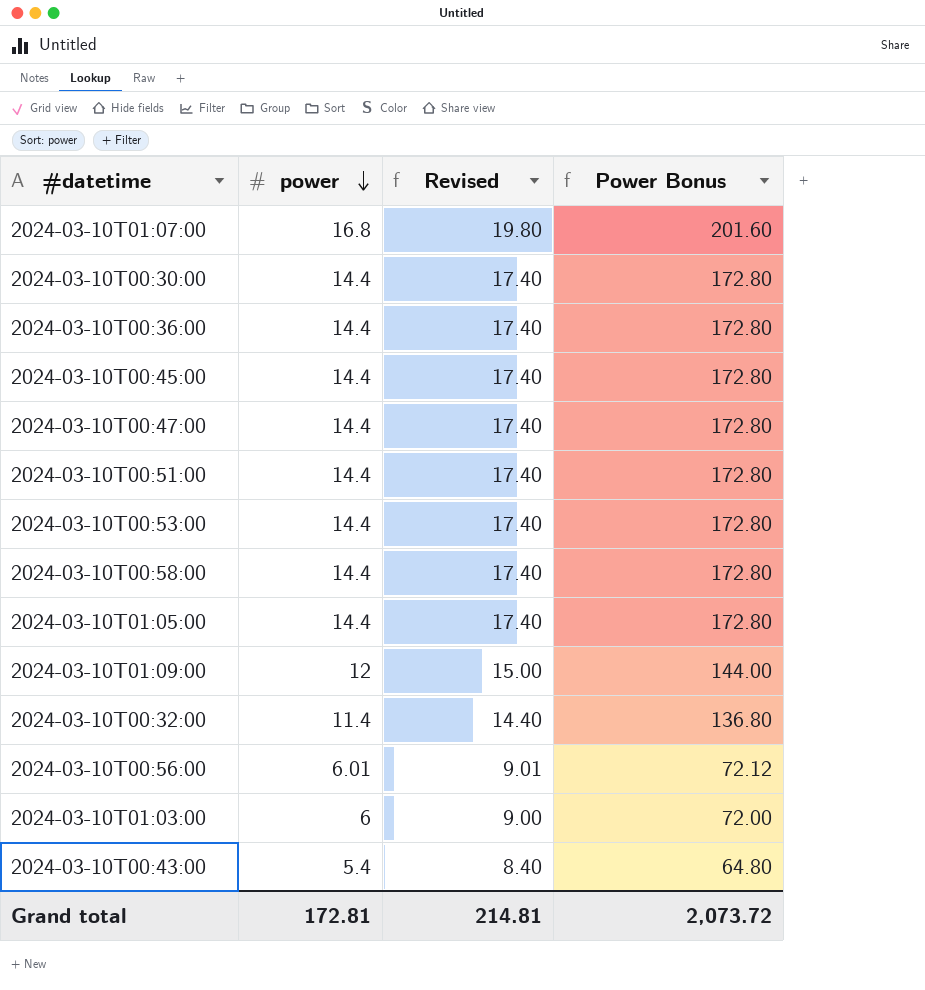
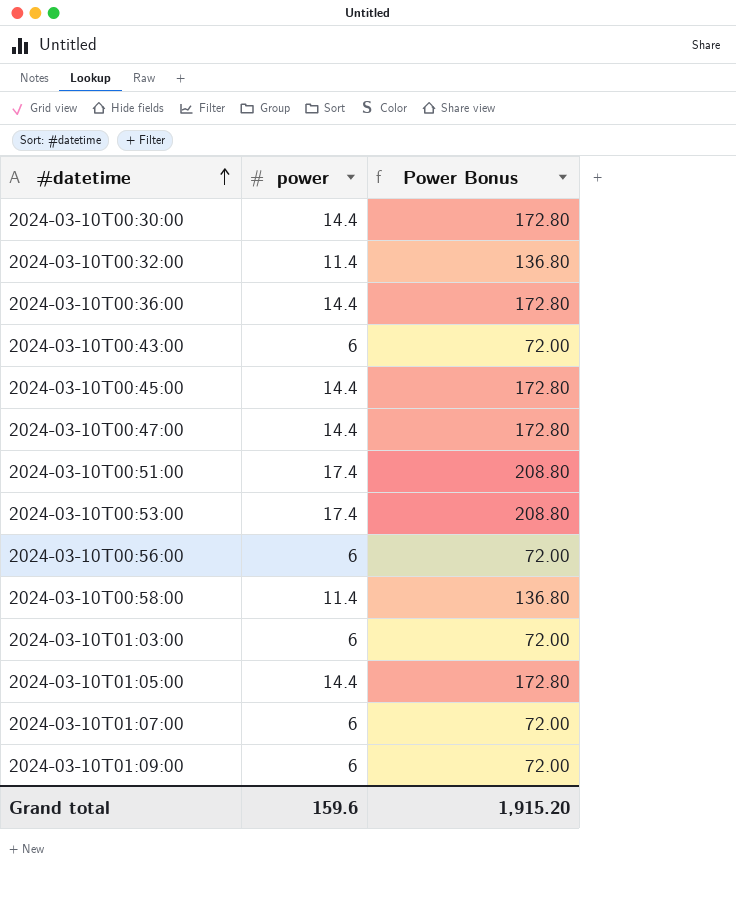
row order: power descending -> #datetime ascending
column Revised | formula: [power] + 3 -> none
2024-03-10T00:43:00 | power: 5.4 -> 6
2024-03-10T00:43:00 | Power Bonus: 64.80 -> 72.00
2024-03-10T00:51:00 | power: 14.4 -> 17.4
2024-03-10T00:51:00 | Power Bonus: 172.80 -> 208.80
2024-03-10T00:53:00 | power: 14.4 -> 17.4
2024-03-10T00:53:00 | Power Bonus: 172.80 -> 208.80
2024-03-10T00:56:00 | power: 6.01 -> 6
2024-03-10T00:56:00 | Power Bonus: 72.12 -> 72.00
2024-03-10T00:58:00 | power: 14.4 -> 11.4
2024-03-10T00:58:00 | Power Bonus: 172.80 -> 136.80
2024-03-10T01:07:00 | power: 16.8 -> 6
2024-03-10T01:07:00 | Power Bonus: 201.60 -> 72.00
2024-03-10T01:09:00 | power: 12 -> 6
2024-03-10T01:09:00 | Power Bonus: 144.00 -> 72.00
Grand total | power: 172.81 -> 159.6
Grand total | Power Bonus: 2,073.72 -> 1,915.20

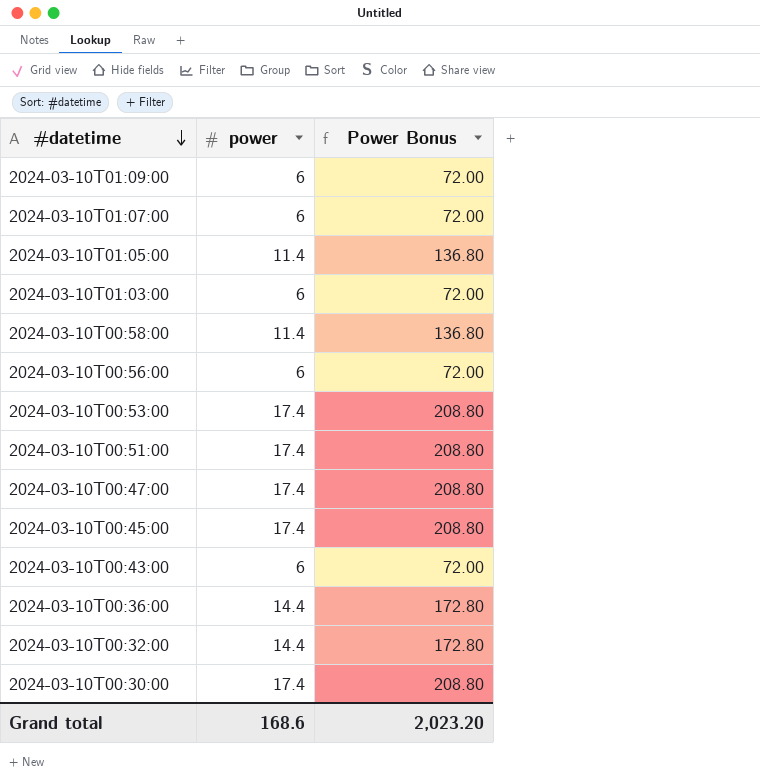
row order: #datetime ascending -> #datetime descending
2024-03-10T01:05:00 | power: 14.4 -> 11.4
2024-03-10T01:05:00 | Power Bonus: 172.80 -> 136.80
2024-03-10T00:47:00 | power: 14.4 -> 17.4
2024-03-10T00:47:00 | Power Bonus: 172.80 -> 208.80
2024-03-10T00:45:00 | power: 14.4 -> 17.4
2024-03-10T00:45:00 | Power Bonus: 172.80 -> 208.80
2024-03-10T00:32:00 | power: 11.4 -> 14.4
2024-03-10T00:32:00 | Power Bonus: 136.80 -> 172.80
2024-03-10T00:30:00 | power: 14.4 -> 17.4
2024-03-10T00:30:00 | Power Bonus: 172.80 -> 208.80
Grand total | power: 159.6 -> 168.6
Grand total | Power Bonus: 1,915.20 -> 2,023.20

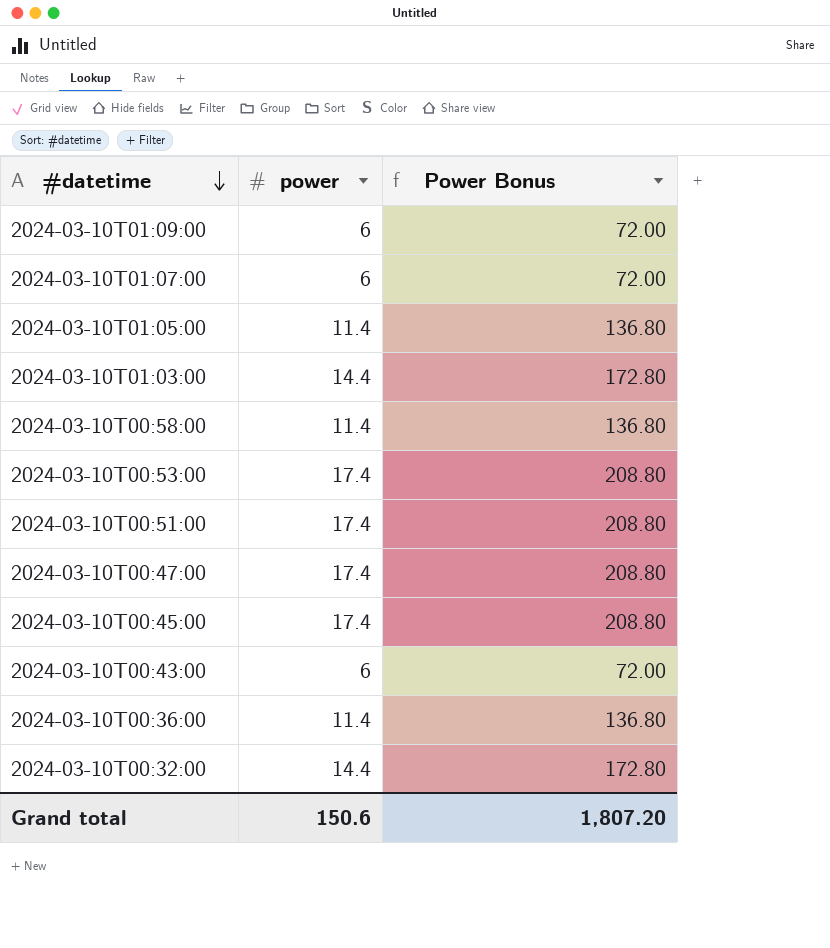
row 2024-03-10T00:56:00: 6 | 72.00 -> none
row 2024-03-10T00:30:00: 17.4 | 208.80 -> none
2024-03-10T01:03:00 | power: 6 -> 14.4
2024-03-10T01:03:00 | Power Bonus: 72.00 -> 172.80
2024-03-10T00:36:00 | power: 14.4 -> 11.4
2024-03-10T00:36:00 | Power Bonus: 172.80 -> 136.80
Grand total | power: 168.6 -> 150.6
Grand total | Power Bonus: 2,023.20 -> 1,807.20

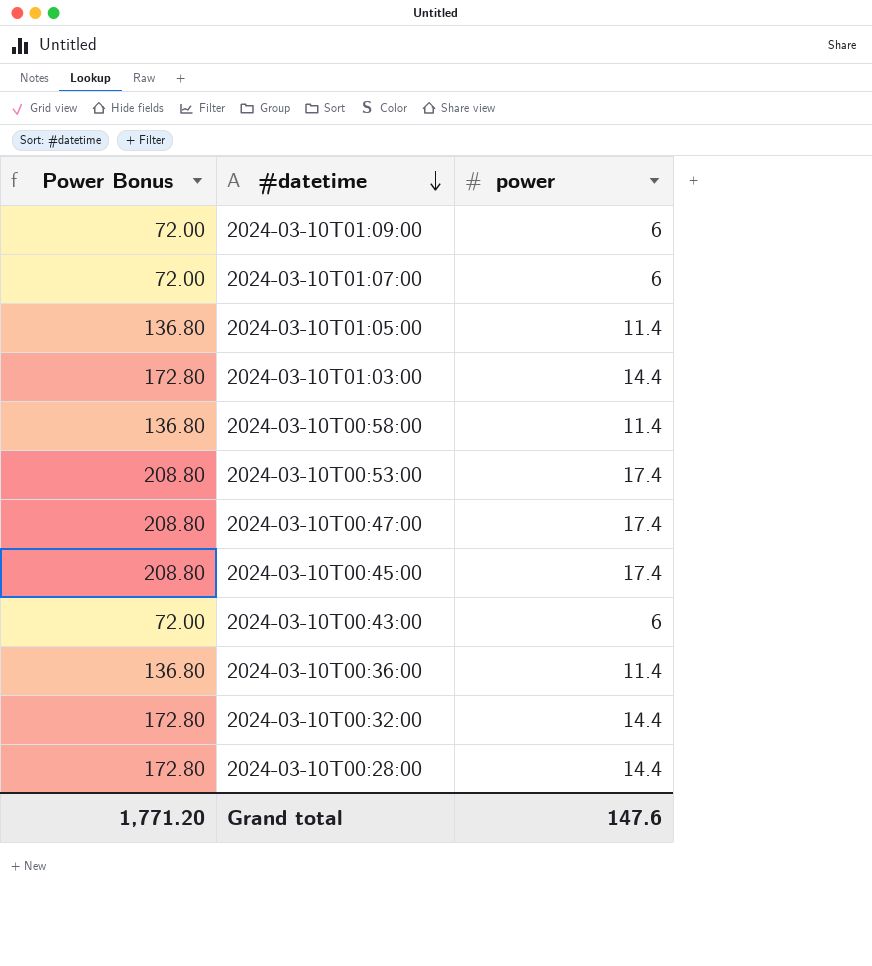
column Power Bonus | position: 3 -> 1
row 2024-03-10T00:51:00: 17.4 | 208.80 -> none
row 2024-03-10T00:28:00: none -> 172.80 | 14.4
Grand total | Power Bonus: 1,807.20 -> 1,771.20
Grand total | power: 150.6 -> 147.6

